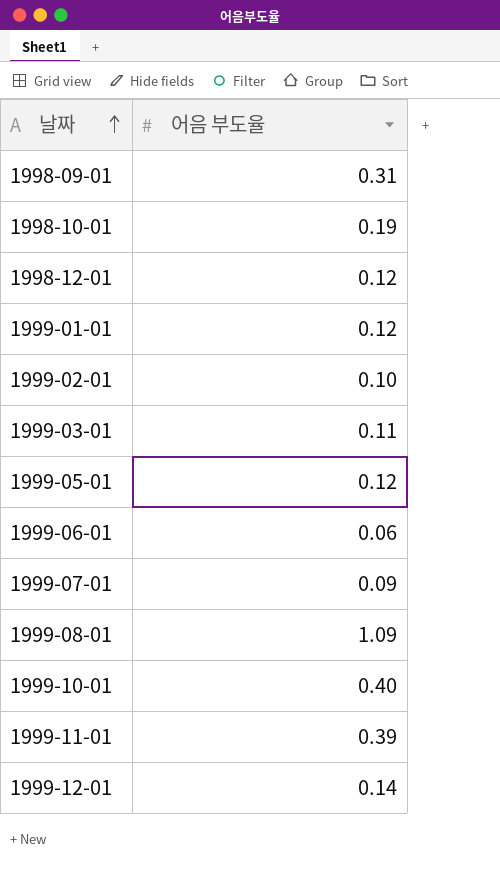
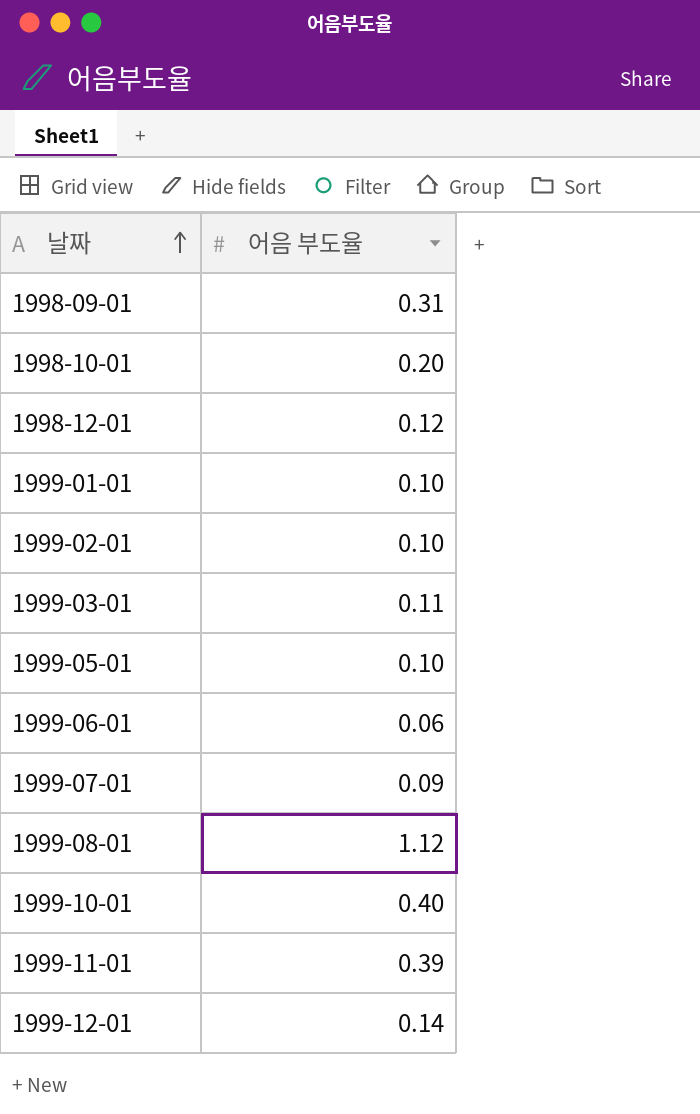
1998-10-01 | 어음 부도율: 0.19 -> 0.20
1999-01-01 | 어음 부도율: 0.12 -> 0.10
1999-05-01 | 어음 부도율: 0.12 -> 0.10
1999-08-01 | 어음 부도율: 1.09 -> 1.12

